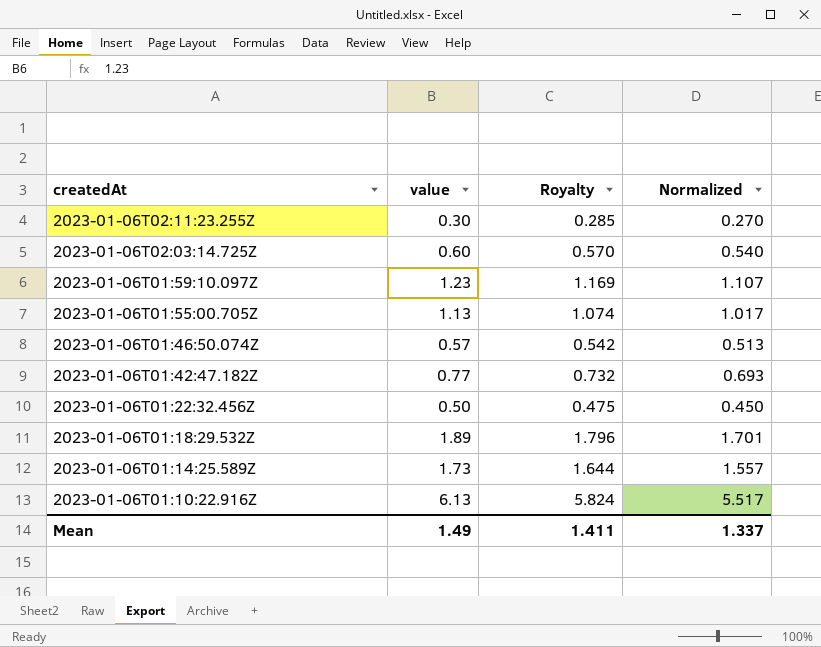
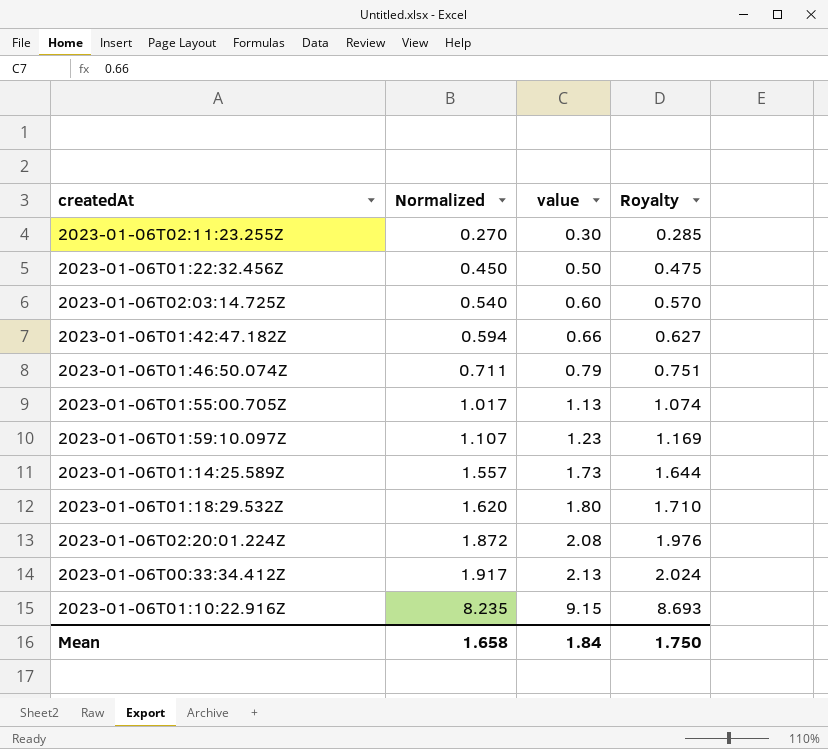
row order: createdAt descending -> Normalized ascending
column Normalized | position: 4 -> 2
2023-01-06T01:42:47.182Z | Normalized: 0.693 -> 0.594
2023-01-06T01:42:47.182Z | value: 0.77 -> 0.66
2023-01-06T01:42:47.182Z | Royalty: 0.732 -> 0.627
2023-01-06T01:46:50.074Z | Normalized: 0.513 -> 0.711
2023-01-06T01:46:50.074Z | value: 0.57 -> 0.79
2023-01-06T01:46:50.074Z | Royalty: 0.542 -> 0.751
2023-01-06T01:18:29.532Z | Normalized: 1.701 -> 1.620
2023-01-06T01:18:29.532Z | value: 1.89 -> 1.80
2023-01-06T01:18:29.532Z | Royalty: 1.796 -> 1.710
row 2023-01-06T02:20:01.224Z: none -> 1.872 | 2.08 | 1.976
row 2023-01-06T00:33:34.412Z: none -> 1.917 | 2.13 | 2.024
2023-01-06T01:10:22.916Z | Normalized: 5.517 -> 8.235
2023-01-06T01:10:22.916Z | value: 6.13 -> 9.15
2023-01-06T01:10:22.916Z | Royalty: 5.824 -> 8.693
Mean | Normalized: 1.337 -> 1.658
Mean | value: 1.49 -> 1.84
Mean | Royalty: 1.411 -> 1.750

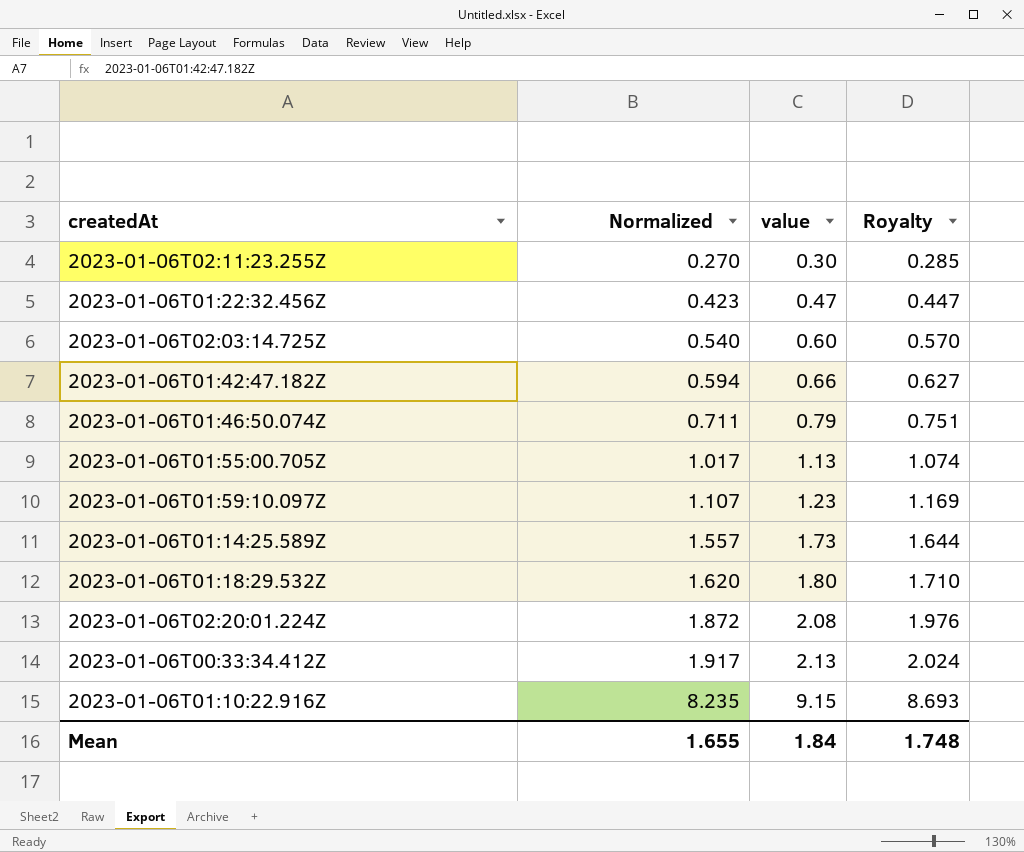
2023-01-06T01:22:32.456Z | Normalized: 0.450 -> 0.423
2023-01-06T01:22:32.456Z | value: 0.50 -> 0.47
2023-01-06T01:22:32.456Z | Royalty: 0.475 -> 0.447
Mean | Normalized: 1.658 -> 1.655
Mean | Royalty: 1.750 -> 1.748

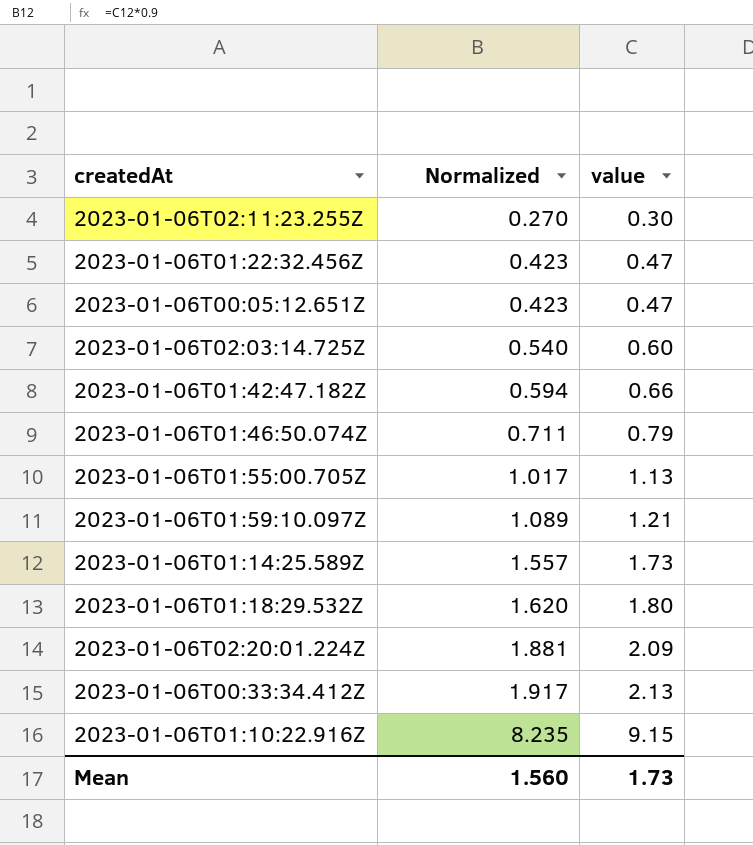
column Royalty | formula: [value] * 0.95 -> none
row 2023-01-06T00:05:12.651Z: none -> 0.423 | 0.47
2023-01-06T01:59:10.097Z | Normalized: 1.107 -> 1.089
2023-01-06T01:59:10.097Z | value: 1.23 -> 1.21
2023-01-06T02:20:01.224Z | Normalized: 1.872 -> 1.881
2023-01-06T02:20:01.224Z | value: 2.08 -> 2.09
Mean | Normalized: 1.655 -> 1.560
Mean | value: 1.84 -> 1.73

